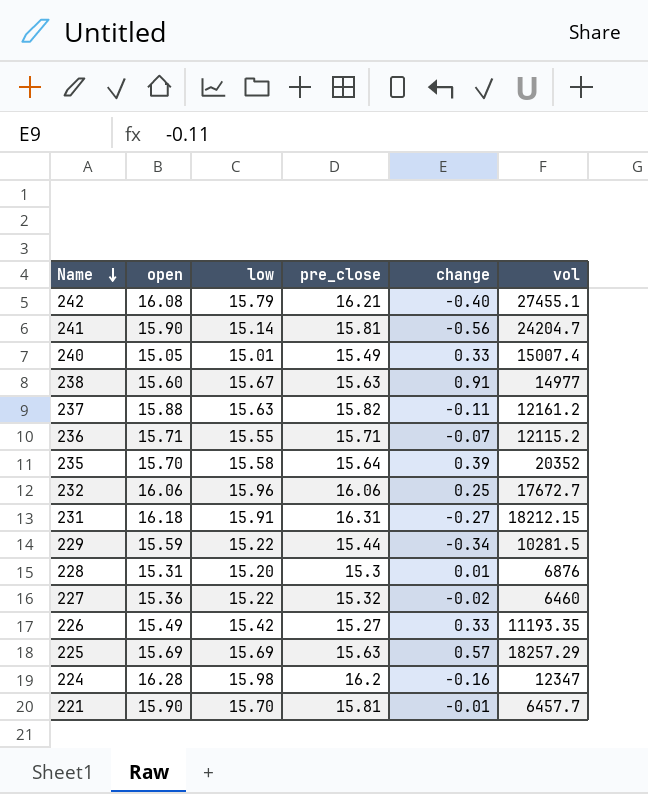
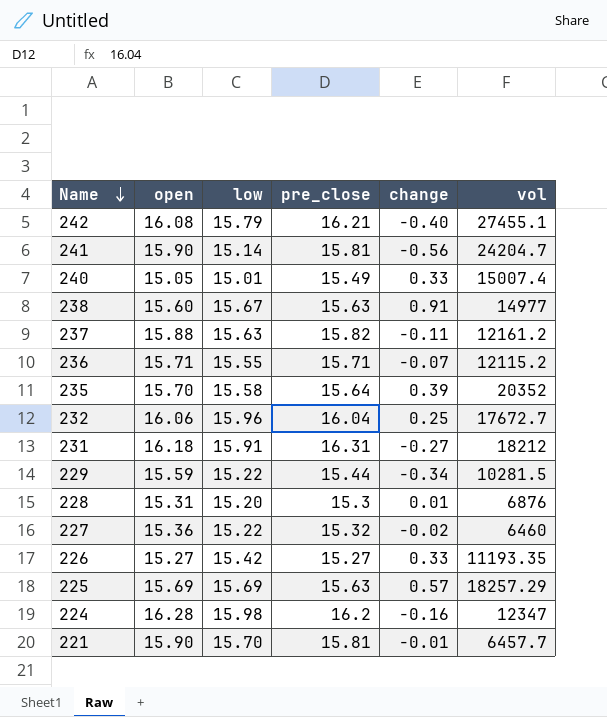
232 | pre_close: 16.06 -> 16.04
231 | vol: 18212.15 -> 18212
226 | open: 15.49 -> 15.27

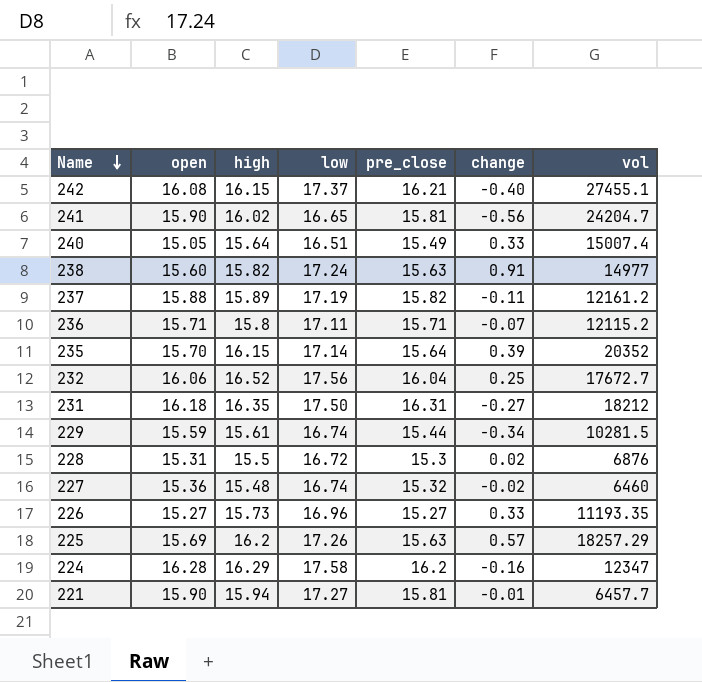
column high | position: none -> 3
242 | low: 15.79 -> 17.37
241 | low: 15.14 -> 16.65
240 | low: 15.01 -> 16.51
238 | low: 15.67 -> 17.24
237 | low: 15.63 -> 17.19
236 | low: 15.55 -> 17.11
235 | low: 15.58 -> 17.14
232 | low: 15.96 -> 17.56
231 | low: 15.91 -> 17.50
229 | low: 15.22 -> 16.74
228 | low: 15.20 -> 16.72
228 | change: 0.01 -> 0.02
227 | low: 15.22 -> 16.74
226 | low: 15.42 -> 16.96
225 | low: 15.69 -> 17.26
224 | low: 15.98 -> 17.58
221 | low: 15.70 -> 17.27

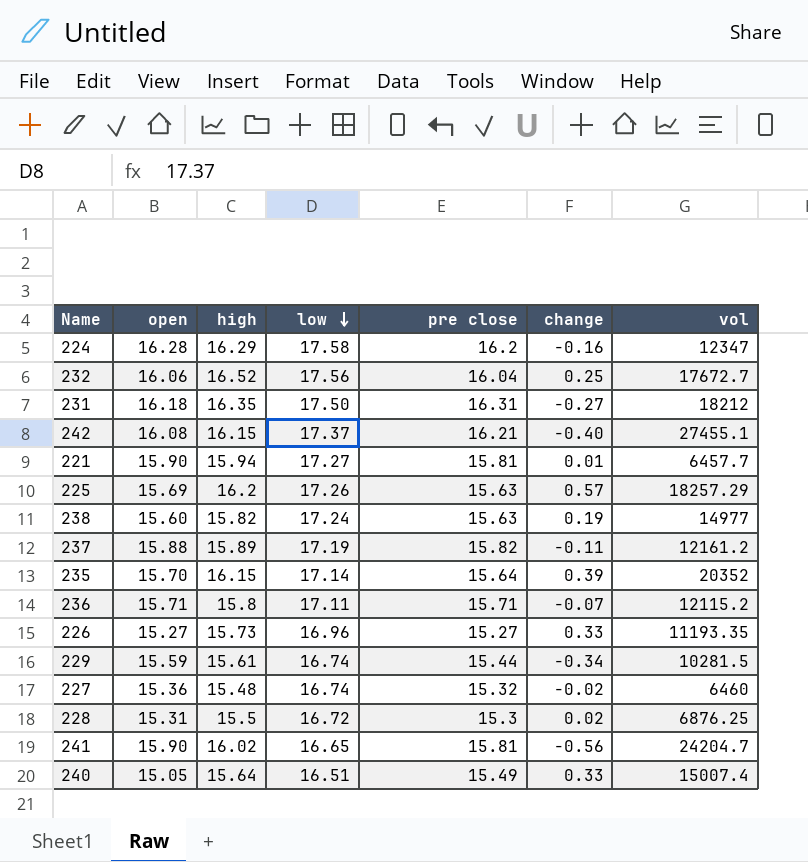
row order: Name descending -> low descending
column name: pre_close -> pre close
221 | change: -0.01 -> 0.01
238 | change: 0.91 -> 0.19
228 | vol: 6876 -> 6876.25

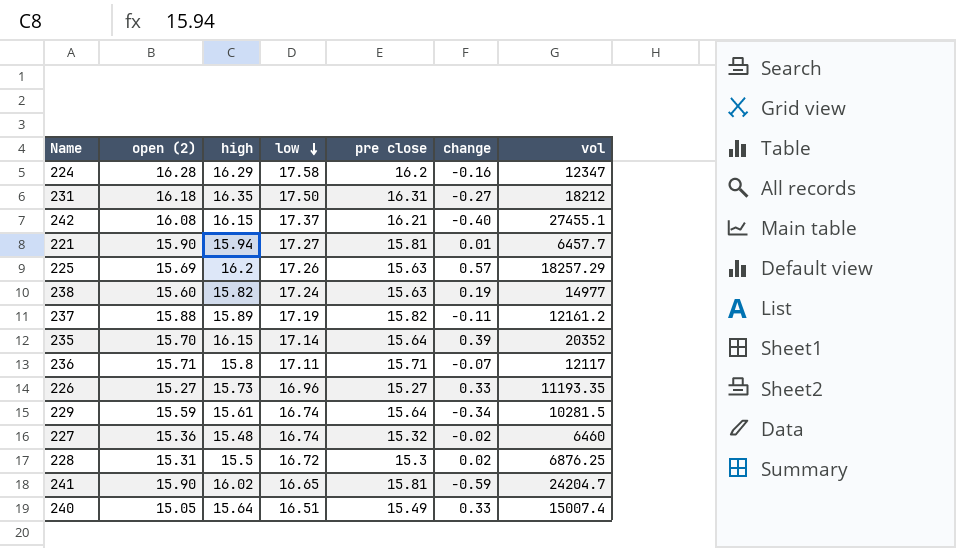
column name: open -> open (2)
row 232: 16.06 | 16.52 | 17.56 | 16.04 | 0.25 | 17672.7 -> none
236 | vol: 12115.2 -> 12117
229 | pre close: 15.44 -> 15.64
241 | change: -0.56 -> -0.59

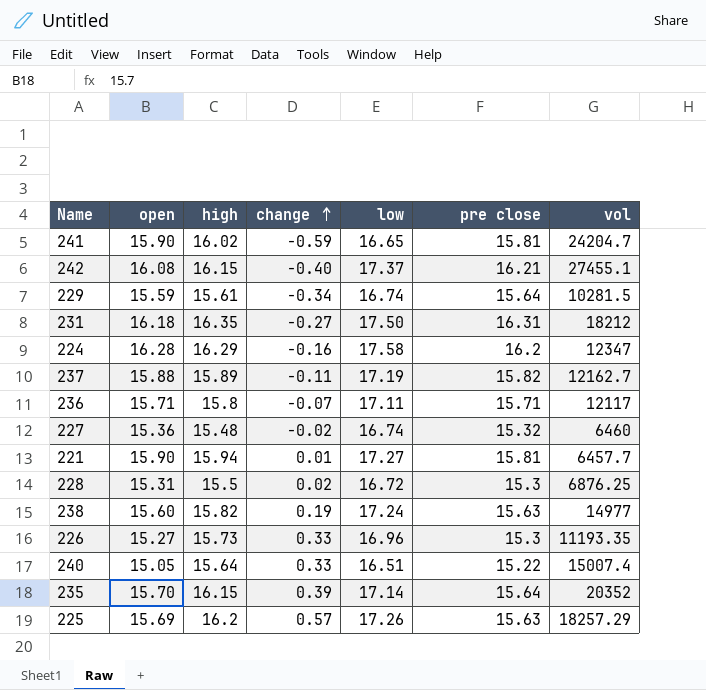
row order: low descending -> change ascending
column name: open (2) -> open
column change | position: 6 -> 4
237 | vol: 12161.2 -> 12162.7
226 | pre close: 15.27 -> 15.3
240 | pre close: 15.49 -> 15.22

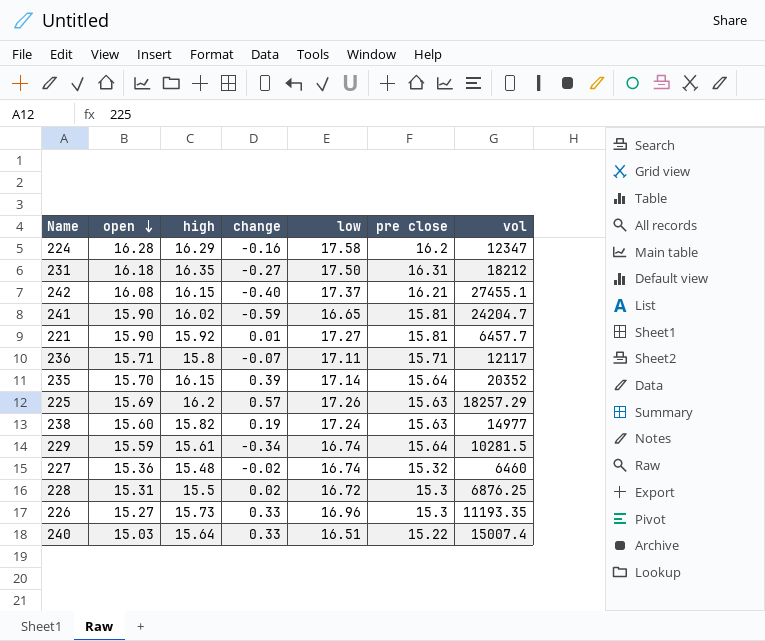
row order: change ascending -> open descending
row 237: 15.88 | 15.89 | -0.11 | 17.19 | 15.82 | 12162.7 -> none
221 | high: 15.94 -> 15.92
240 | open: 15.05 -> 15.03

